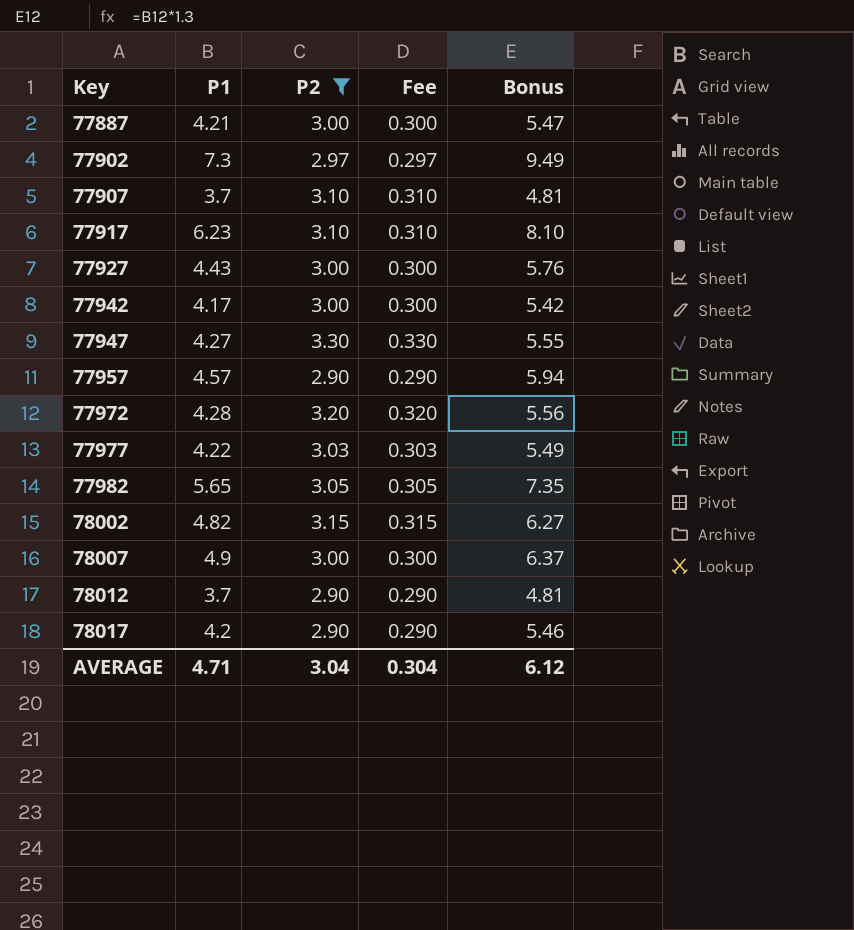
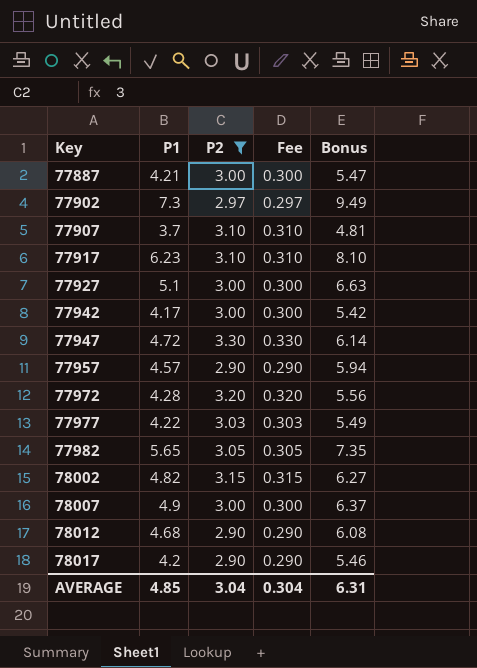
77927 | P1: 4.43 -> 5.1
77927 | Bonus: 5.76 -> 6.63
77947 | P1: 4.27 -> 4.72
77947 | Bonus: 5.55 -> 6.14
78012 | P1: 3.7 -> 4.68
78012 | Bonus: 4.81 -> 6.08
AVERAGE | P1: 4.71 -> 4.85
AVERAGE | Bonus: 6.12 -> 6.31

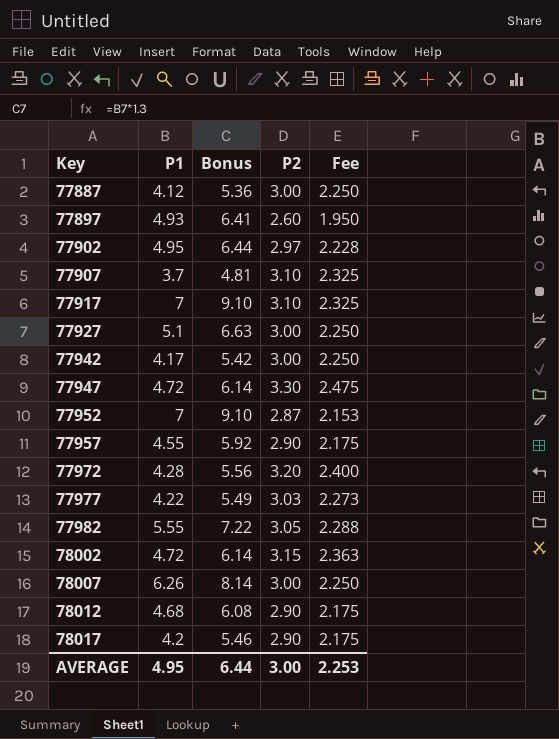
filter: P2 >= 2.90 -> none
column Bonus | position: 5 -> 3
column Fee | formula: [P2] * 0.1 -> [P2] * 0.75
77887 | P1: 4.21 -> 4.12
77887 | Bonus: 5.47 -> 5.36
77902 | P1: 7.3 -> 4.95
77902 | Bonus: 9.49 -> 6.44
77917 | P1: 6.23 -> 7
77917 | Bonus: 8.10 -> 9.10
77957 | P1: 4.57 -> 4.55
77957 | Bonus: 5.94 -> 5.92
77982 | P1: 5.65 -> 5.55
77982 | Bonus: 7.35 -> 7.22
78002 | P1: 4.82 -> 4.72
78002 | Bonus: 6.27 -> 6.14
78007 | P1: 4.9 -> 6.26
78007 | Bonus: 6.37 -> 8.14
AVERAGE | P1: 4.85 -> 4.95
AVERAGE | Bonus: 6.31 -> 6.44
AVERAGE | P2: 3.04 -> 3.00
AVERAGE | Fee: 0.304 -> 2.253

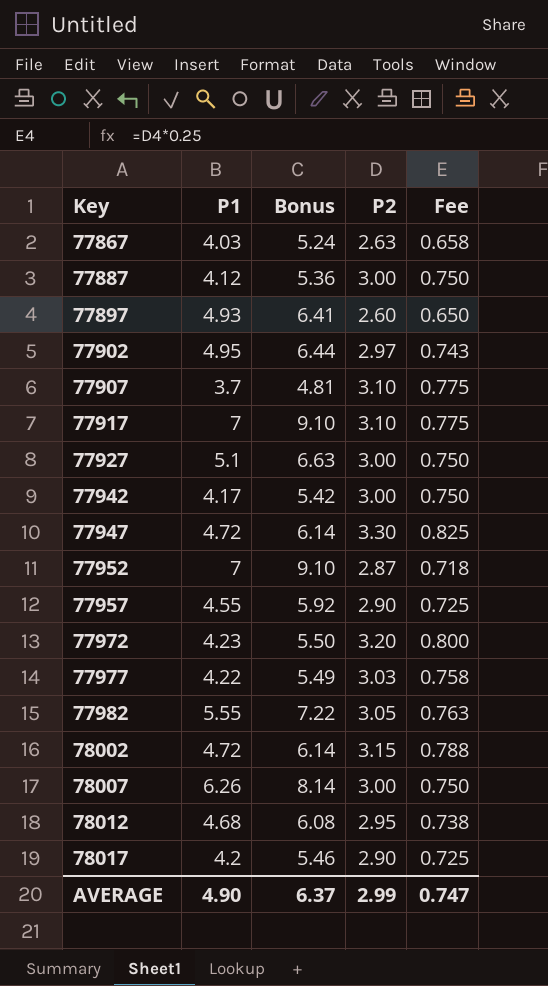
column Fee | formula: [P2] * 0.75 -> [P2] * 0.25
row 77867: none -> 4.03 | 5.24 | 2.63 | 0.658
77972 | P1: 4.28 -> 4.23
77972 | Bonus: 5.56 -> 5.50
78012 | P2: 2.90 -> 2.95
AVERAGE | P1: 4.95 -> 4.90
AVERAGE | Bonus: 6.44 -> 6.37
AVERAGE | P2: 3.00 -> 2.99
AVERAGE | Fee: 2.253 -> 0.747

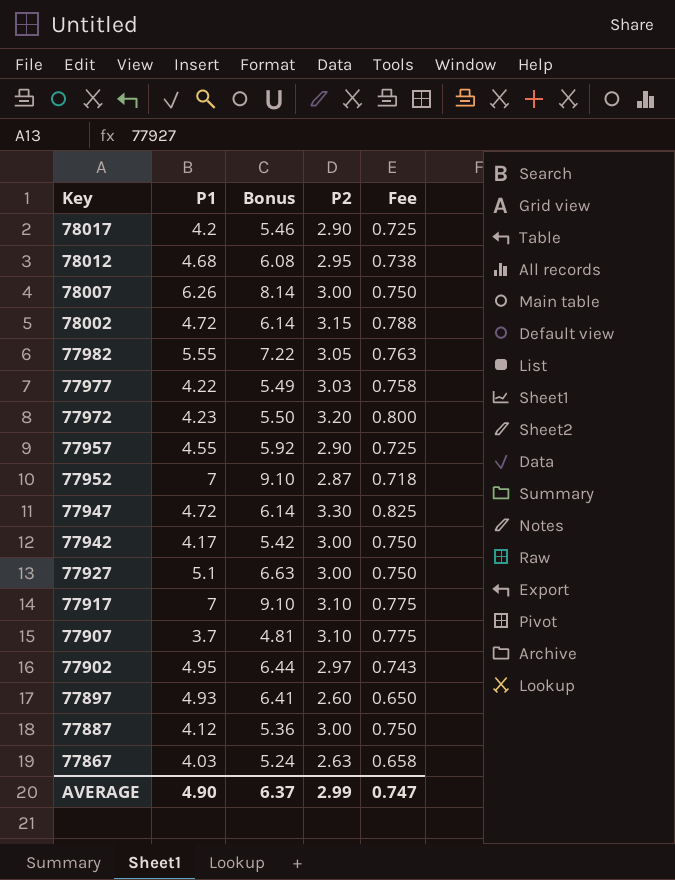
row order: Key ascending -> Key descending

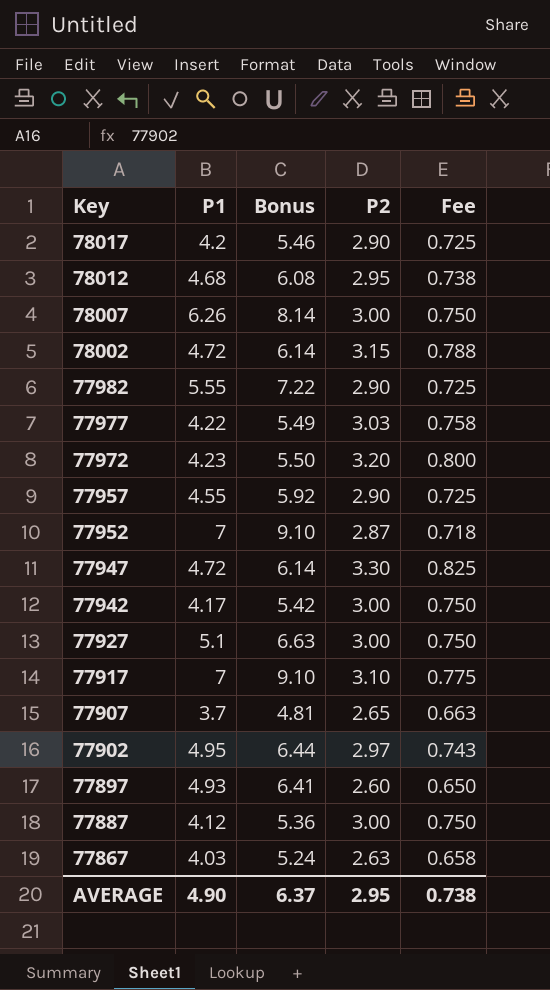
77982 | P2: 3.05 -> 2.90
77982 | Fee: 0.763 -> 0.725
77907 | P2: 3.10 -> 2.65
77907 | Fee: 0.775 -> 0.663
AVERAGE | P2: 2.99 -> 2.95
AVERAGE | Fee: 0.747 -> 0.738

